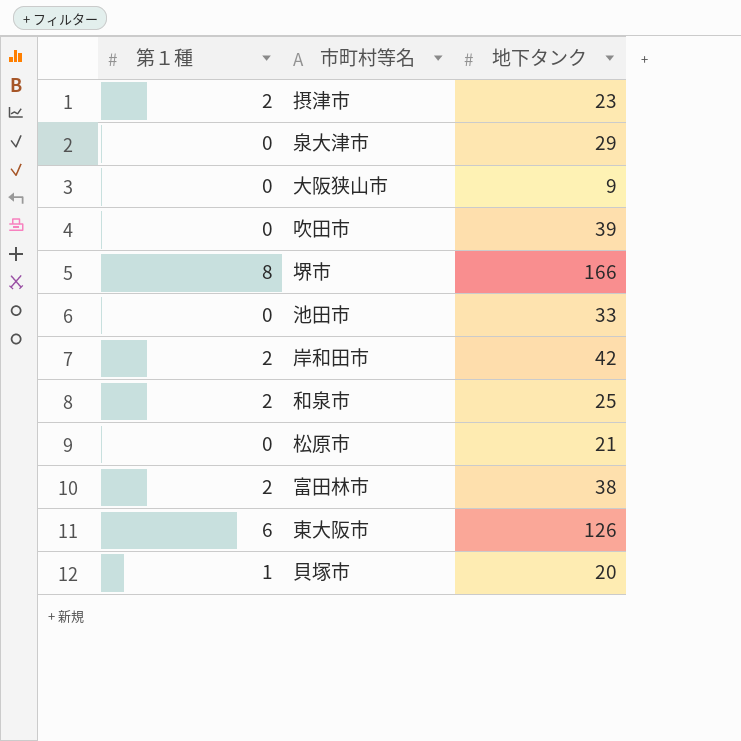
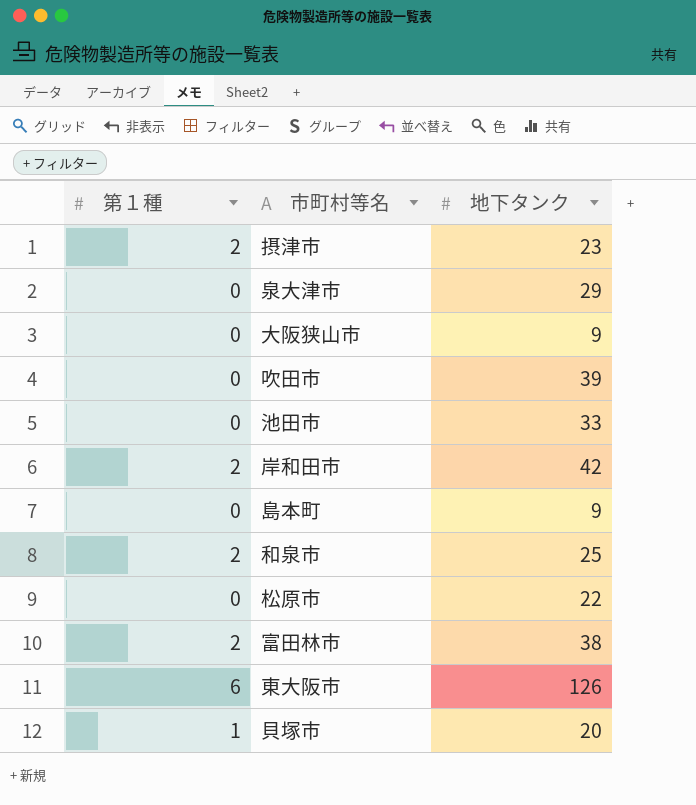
row 堺市: 8 | 166 -> none
row 島本町: none -> 0 | 9
松原市 | 地下タンク: 21 -> 22

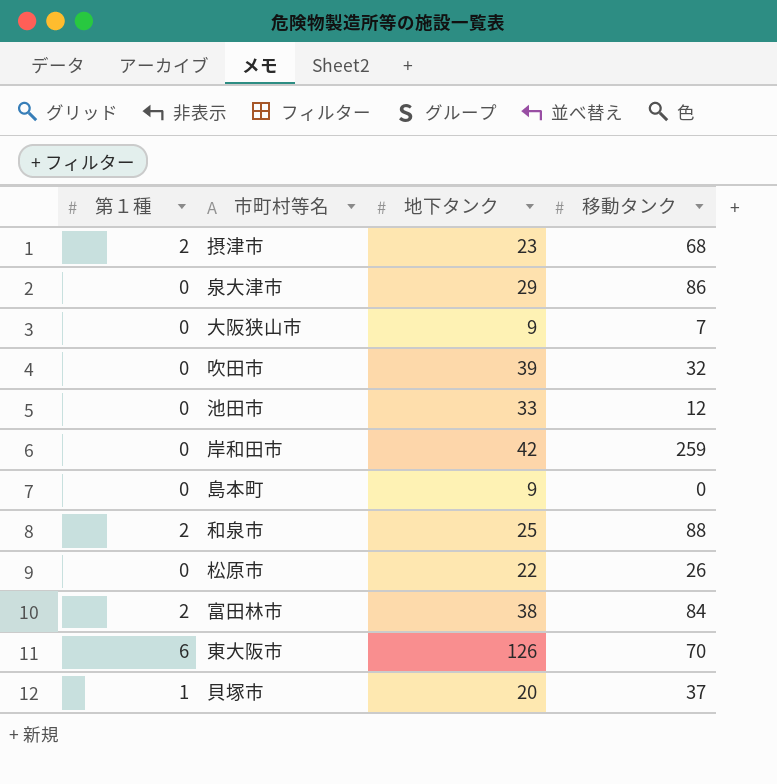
column 移動タンク | position: none -> 4
岸和田市 | 第１種: 2 -> 0

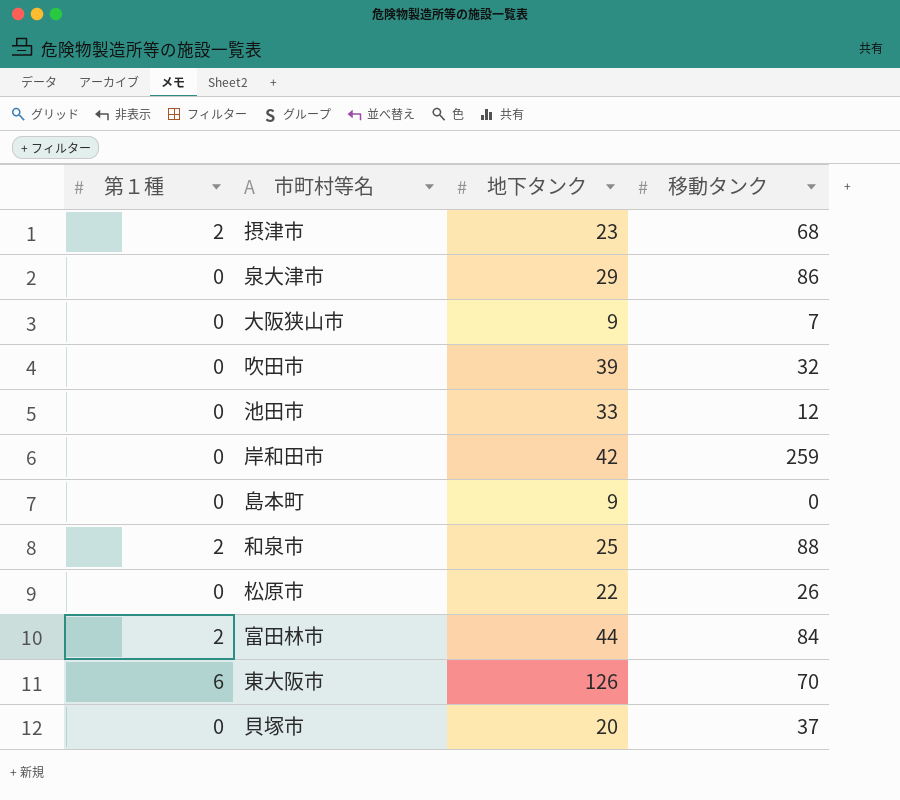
富田林市 | 地下タンク: 38 -> 44
貝塚市 | 第１種: 1 -> 0

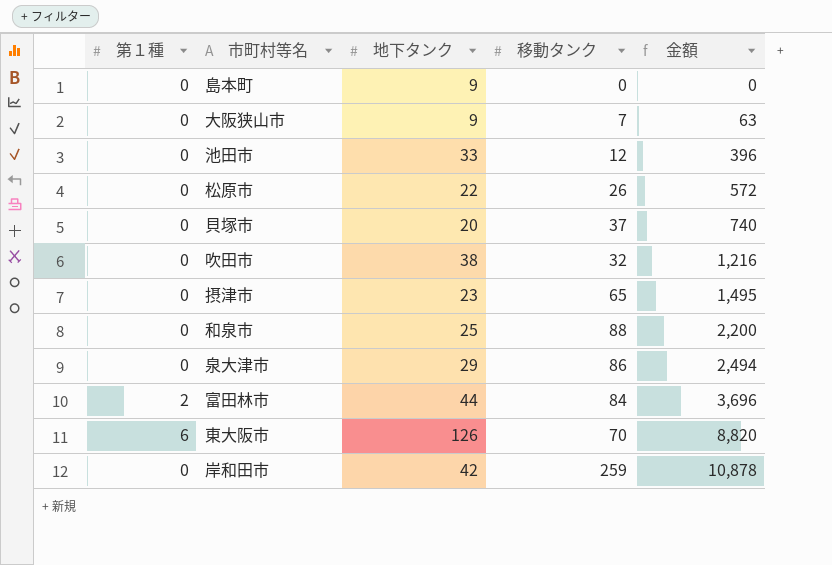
row order: none -> 金額 ascending
column 金額 | formula: none -> [地下タンク] * [移動タンク]
吹田市 | 地下タンク: 39 -> 38
摂津市 | 第１種: 2 -> 0
摂津市 | 移動タンク: 68 -> 65
和泉市 | 第１種: 2 -> 0

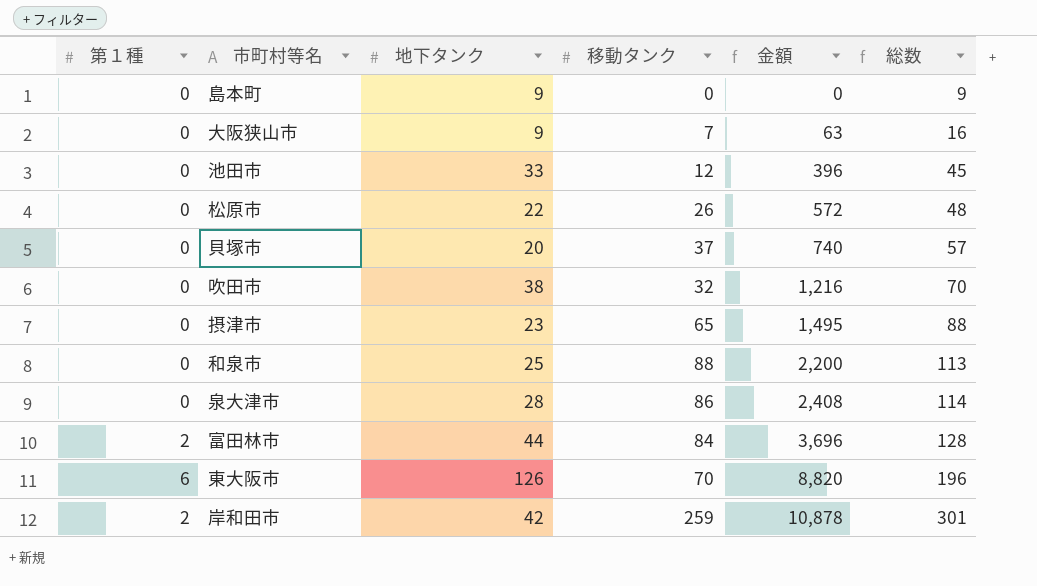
column 総数 | formula: none -> [地下タンク] + [移動タンク]
泉大津市 | 地下タンク: 29 -> 28
泉大津市 | 金額: 2,494 -> 2,408
岸和田市 | 第１種: 0 -> 2

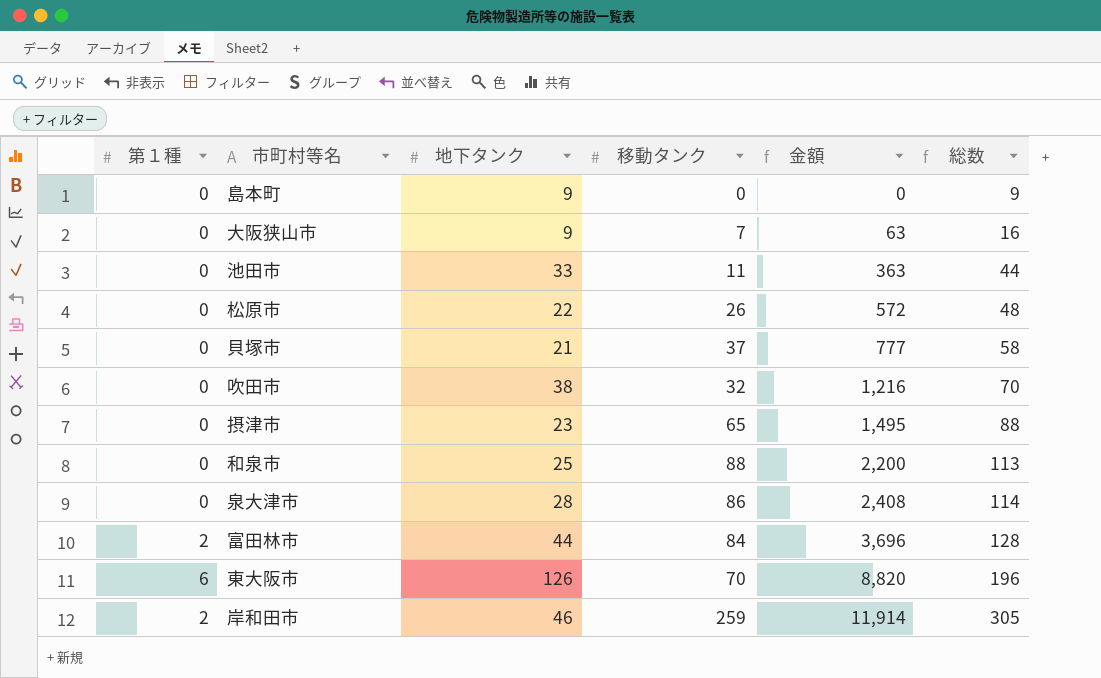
池田市 | 移動タンク: 12 -> 11
池田市 | 金額: 396 -> 363
池田市 | 総数: 45 -> 44
貝塚市 | 地下タンク: 20 -> 21
貝塚市 | 金額: 740 -> 777
貝塚市 | 総数: 57 -> 58
岸和田市 | 地下タンク: 42 -> 46
岸和田市 | 金額: 10,878 -> 11,914
岸和田市 | 総数: 301 -> 305

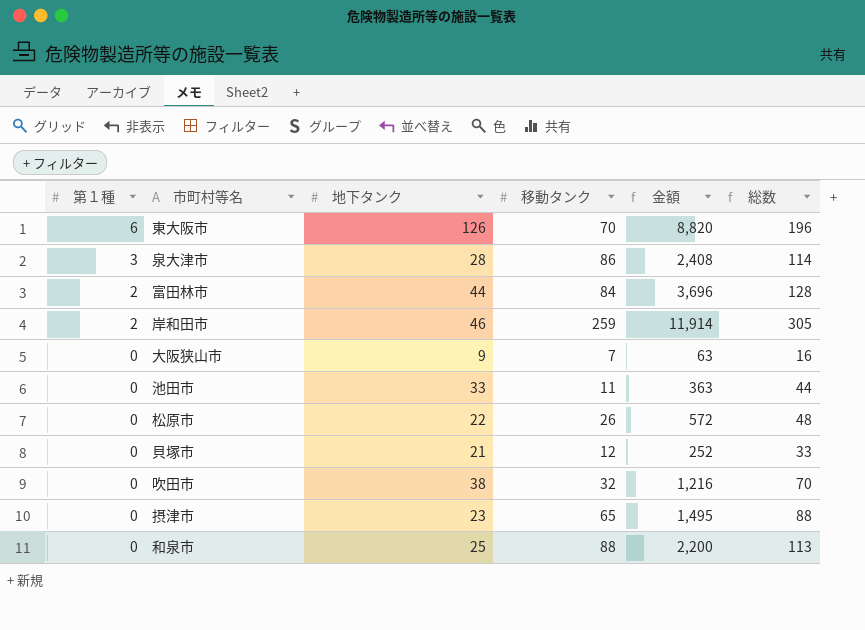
row order: 金額 ascending -> 第１種 descending
row 島本町: 0 | 9 | 0 | 0 | 9 -> none
泉大津市 | 第１種: 0 -> 3
貝塚市 | 移動タンク: 37 -> 12
貝塚市 | 金額: 777 -> 252
貝塚市 | 総数: 58 -> 33

